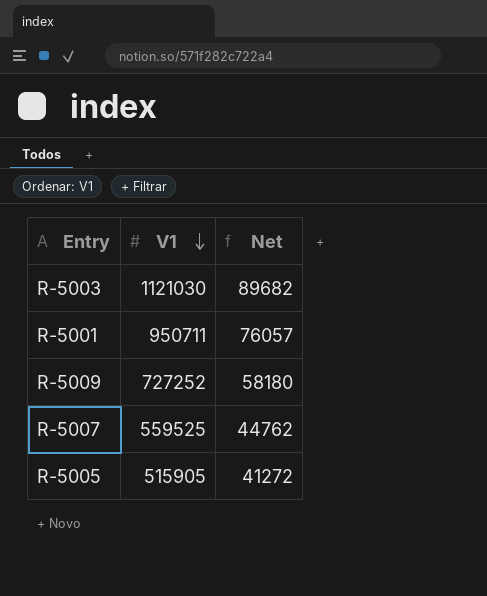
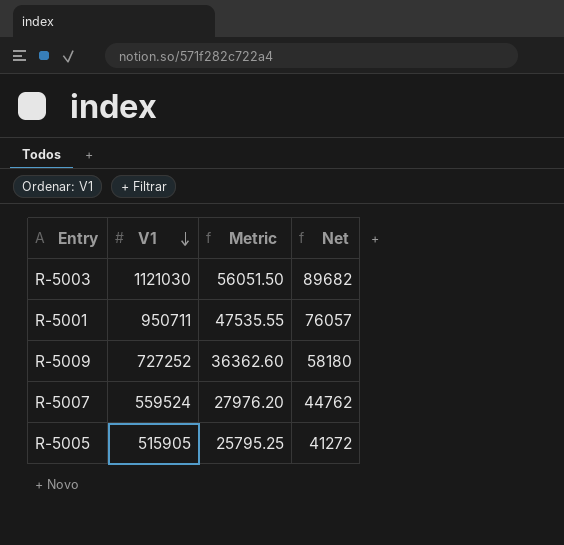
column Metric | formula: none -> [V1] * 0.05
R-5007 | V1: 559525 -> 559524

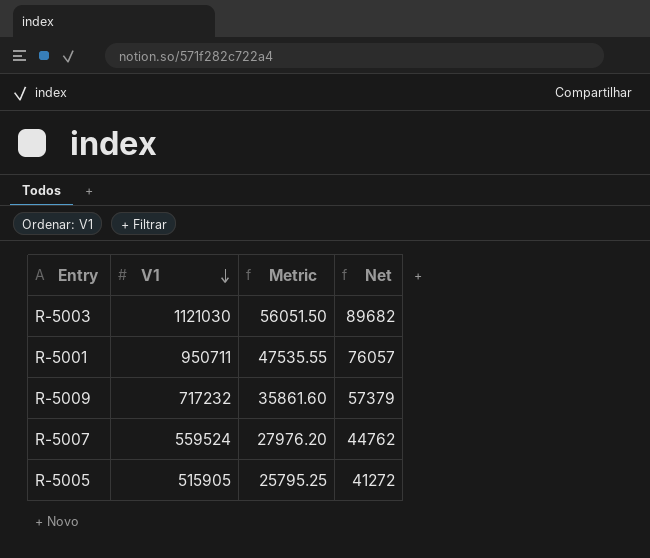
R-5009 | V1: 727252 -> 717232
R-5009 | Metric: 36362.60 -> 35861.60
R-5009 | Net: 58180 -> 57379

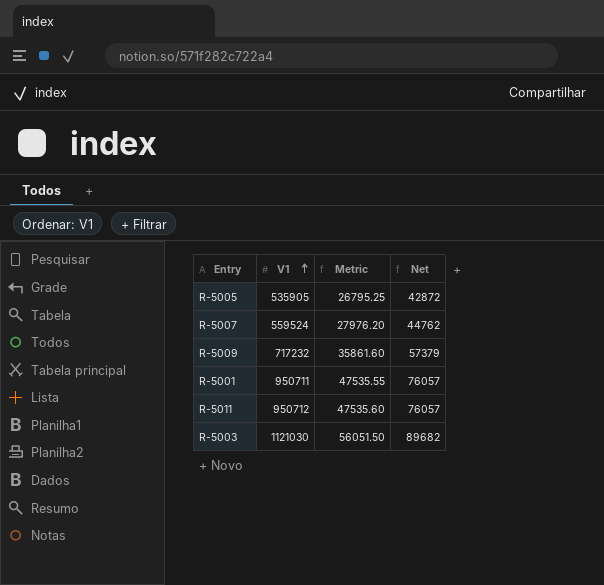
row order: V1 descending -> V1 ascending
R-5005 | V1: 515905 -> 535905
R-5005 | Metric: 25795.25 -> 26795.25
R-5005 | Net: 41272 -> 42872
row R-5011: none -> 950712 | 47535.60 | 76057

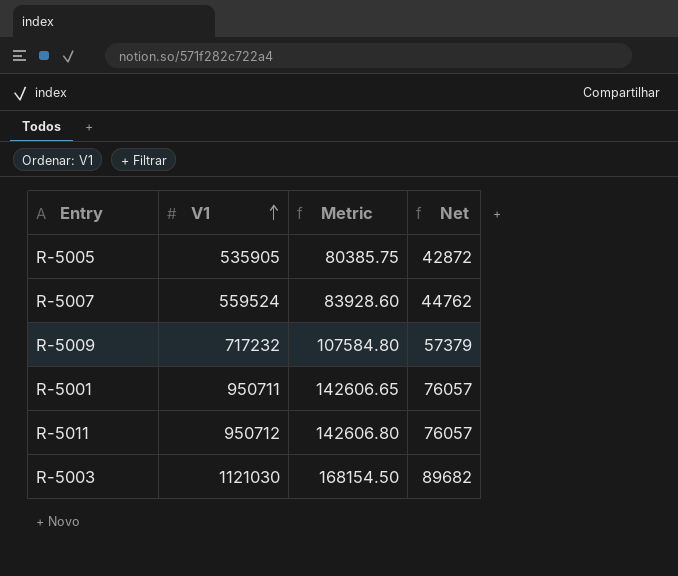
column Metric | formula: [V1] * 0.05 -> [V1] * 0.15

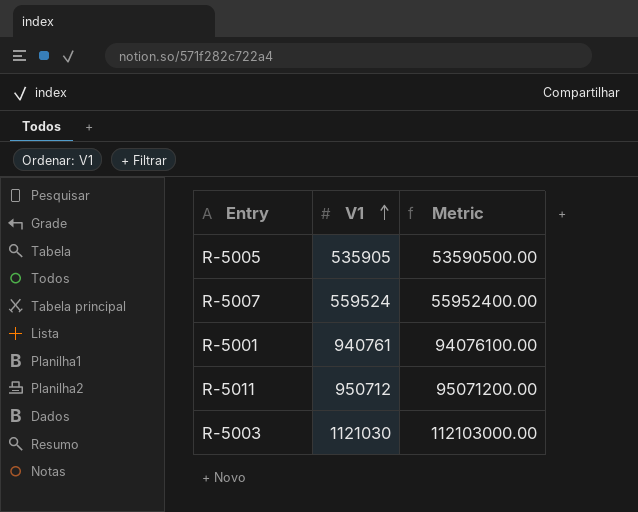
column Net | formula: [V1] * 0.08 -> none
column Metric | formula: [V1] * 0.15 -> [V1] * 100
row R-5009: 717232 | 107584.80 | 57379 -> none
R-5001 | V1: 950711 -> 940761

